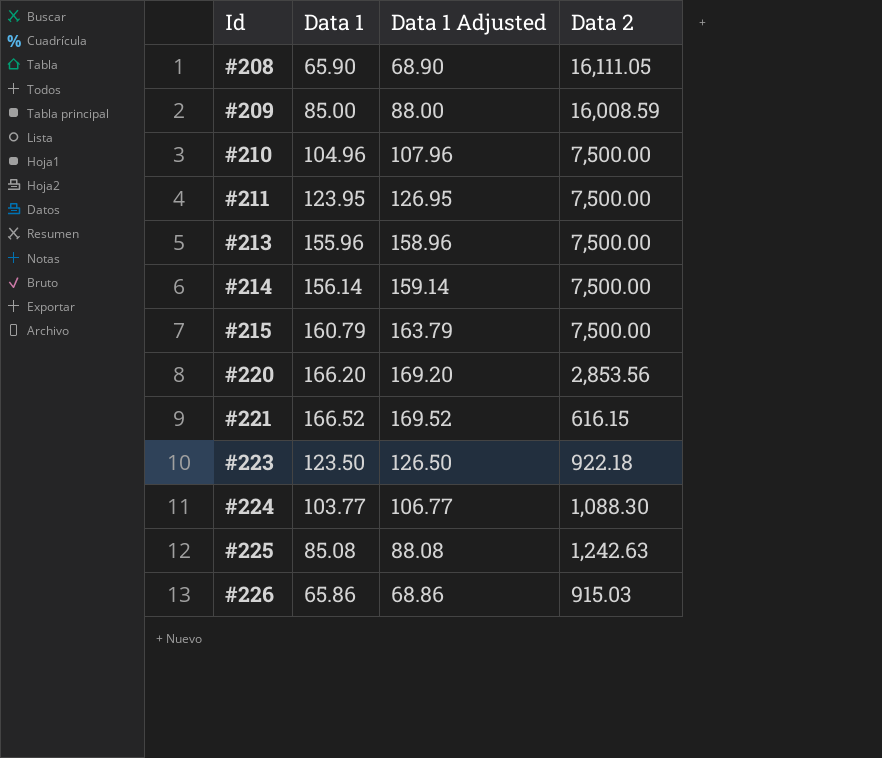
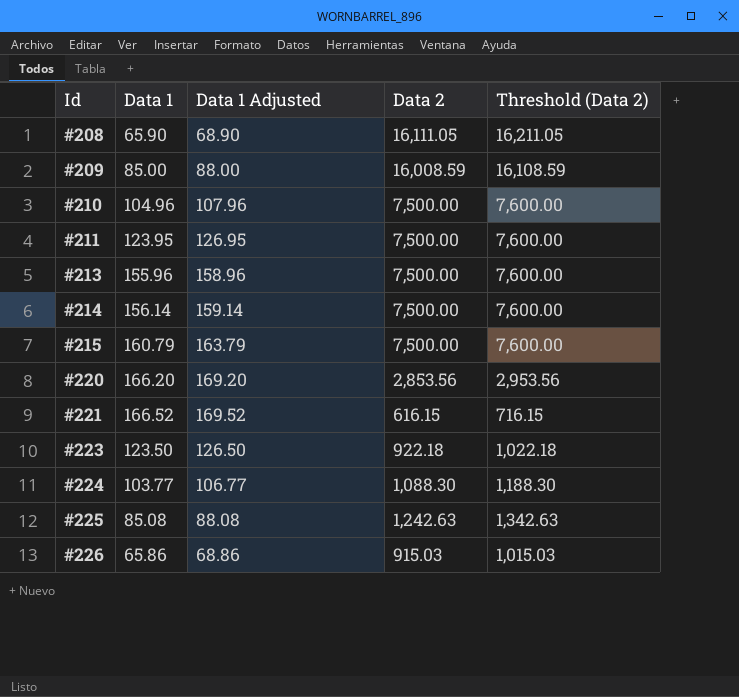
column Threshold (Data 2) | formula: none -> [Data 2] + 100

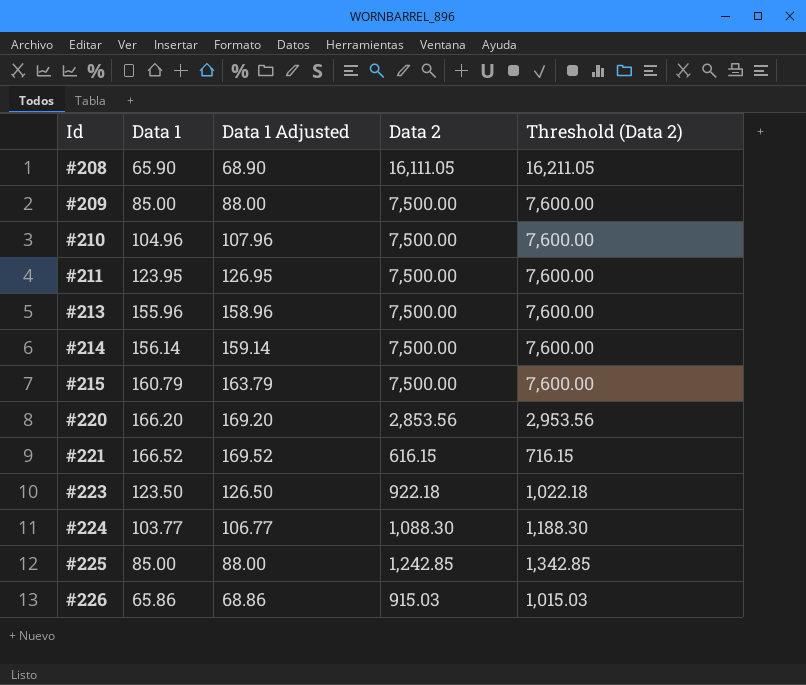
#209 | Data 2: 16,008.59 -> 7,500.00
#209 | Threshold (Data 2): 16,108.59 -> 7,600.00
#225 | Data 1: 85.08 -> 85.00
#225 | Data 1 Adjusted: 88.08 -> 88.00
#225 | Data 2: 1,242.63 -> 1,242.85
#225 | Threshold (Data 2): 1,342.63 -> 1,342.85

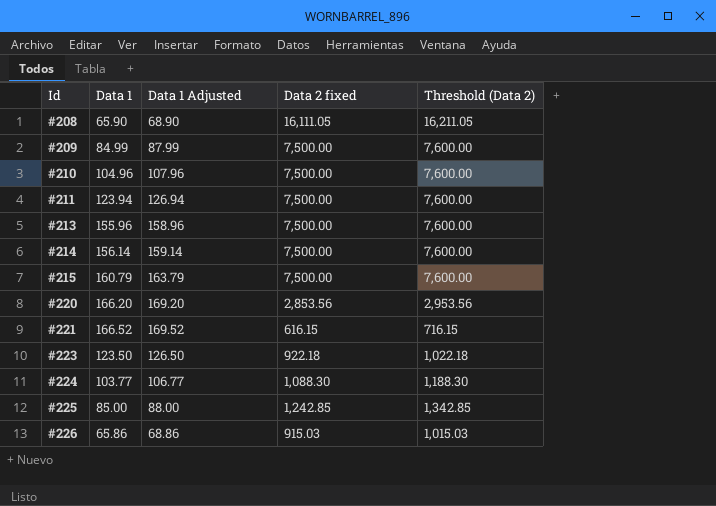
column name: Data 2 -> Data 2 fixed
#209 | Data 1: 85.00 -> 84.99
#209 | Data 1 Adjusted: 88.00 -> 87.99
#211 | Data 1: 123.95 -> 123.94
#211 | Data 1 Adjusted: 126.95 -> 126.94

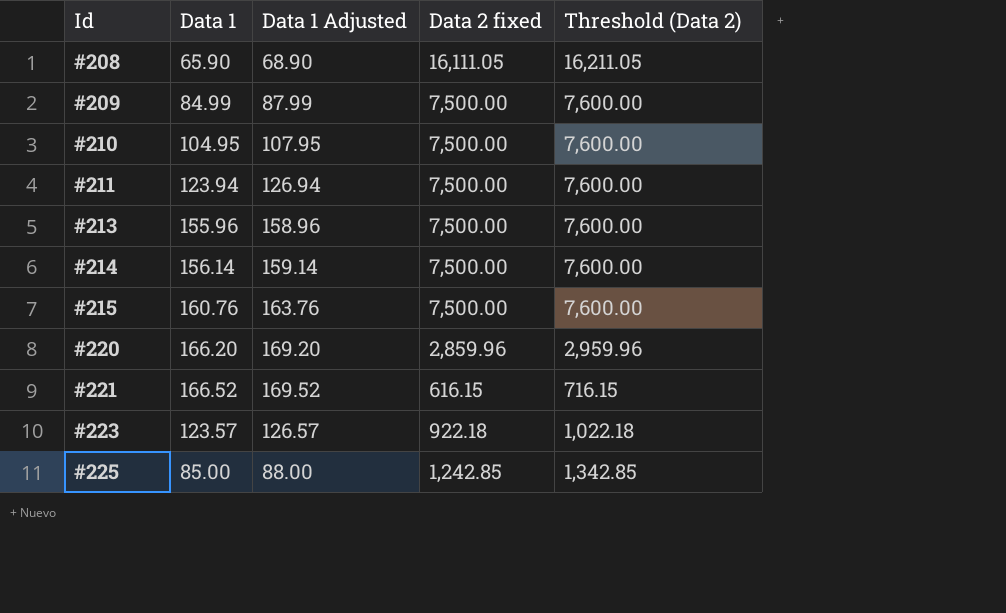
row #224: 103.77 | 106.77 | 1,088.30 | 1,188.30 -> none
row #226: 65.86 | 68.86 | 915.03 | 1,015.03 -> none
#210 | Data 1: 104.96 -> 104.95
#210 | Data 1 Adjusted: 107.96 -> 107.95
#215 | Data 1: 160.79 -> 160.76
#215 | Data 1 Adjusted: 163.79 -> 163.76
#220 | Data 2 fixed: 2,853.56 -> 2,859.96
#220 | Threshold (Data 2): 2,953.56 -> 2,959.96
#223 | Data 1: 123.50 -> 123.57
#223 | Data 1 Adjusted: 126.50 -> 126.57

